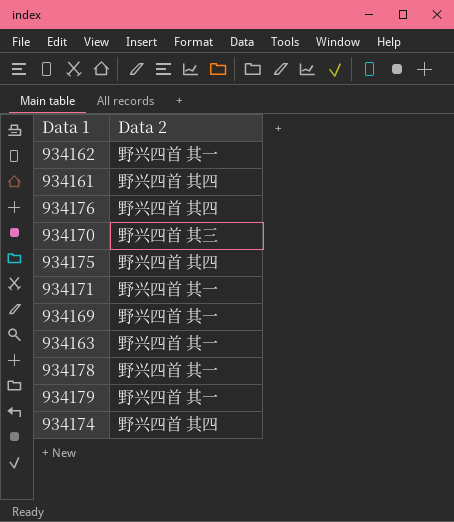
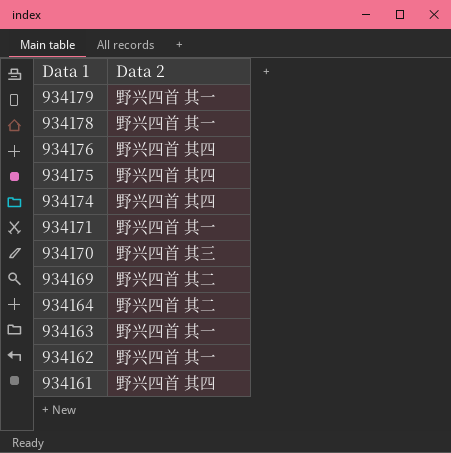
row order: none -> Data 1 descending
934169 | Data 2: 野兴四首 其一 -> 野兴四首 其二
row 934164: none -> 野兴四首 其二

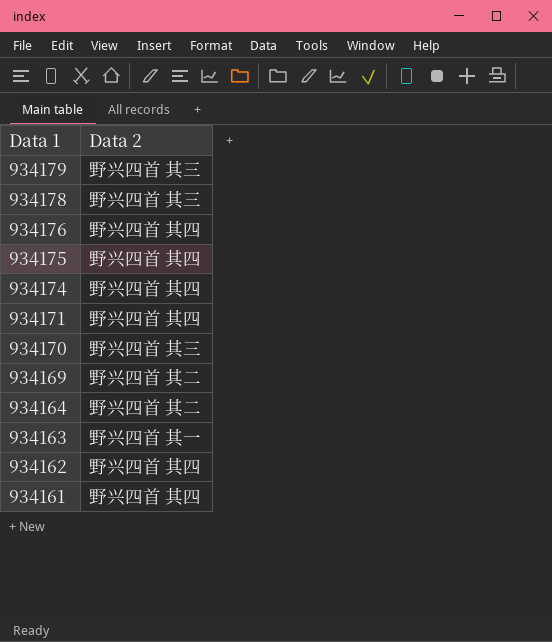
934179 | Data 2: 野兴四首 其一 -> 野兴四首 其三
934178 | Data 2: 野兴四首 其一 -> 野兴四首 其三
934171 | Data 2: 野兴四首 其一 -> 野兴四首 其四
934162 | Data 2: 野兴四首 其一 -> 野兴四首 其四

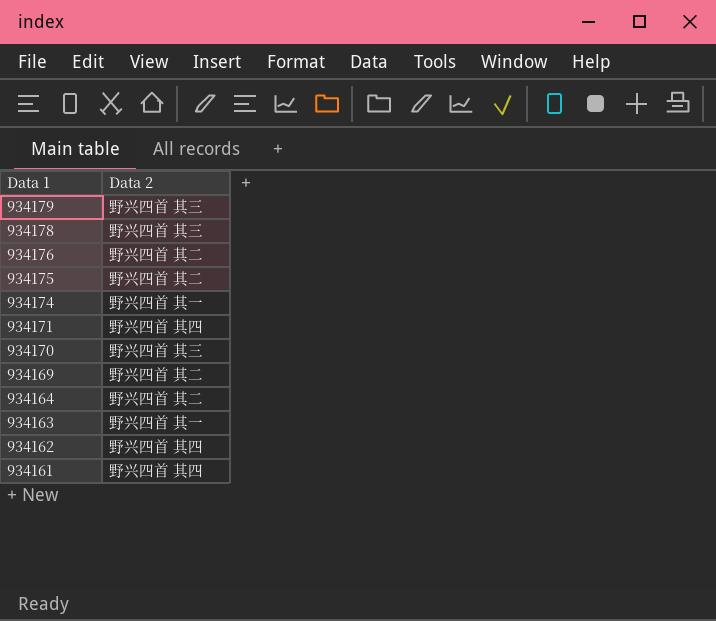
934176 | Data 2: 野兴四首 其四 -> 野兴四首 其二
934175 | Data 2: 野兴四首 其四 -> 野兴四首 其二
934174 | Data 2: 野兴四首 其四 -> 野兴四首 其一

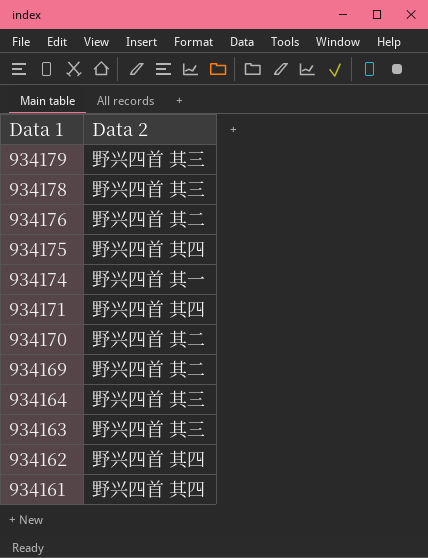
934175 | Data 2: 野兴四首 其二 -> 野兴四首 其四
934170 | Data 2: 野兴四首 其三 -> 野兴四首 其二
934164 | Data 2: 野兴四首 其二 -> 野兴四首 其三
934163 | Data 2: 野兴四首 其一 -> 野兴四首 其三

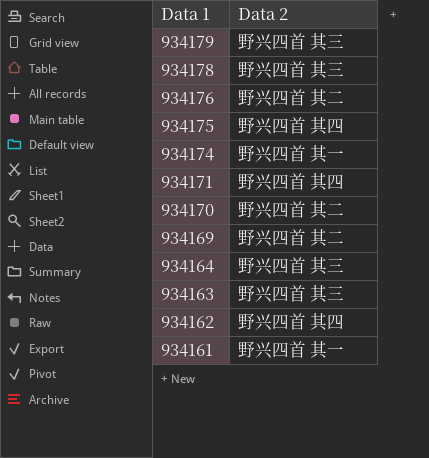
934161 | Data 2: 野兴四首 其四 -> 野兴四首 其一

